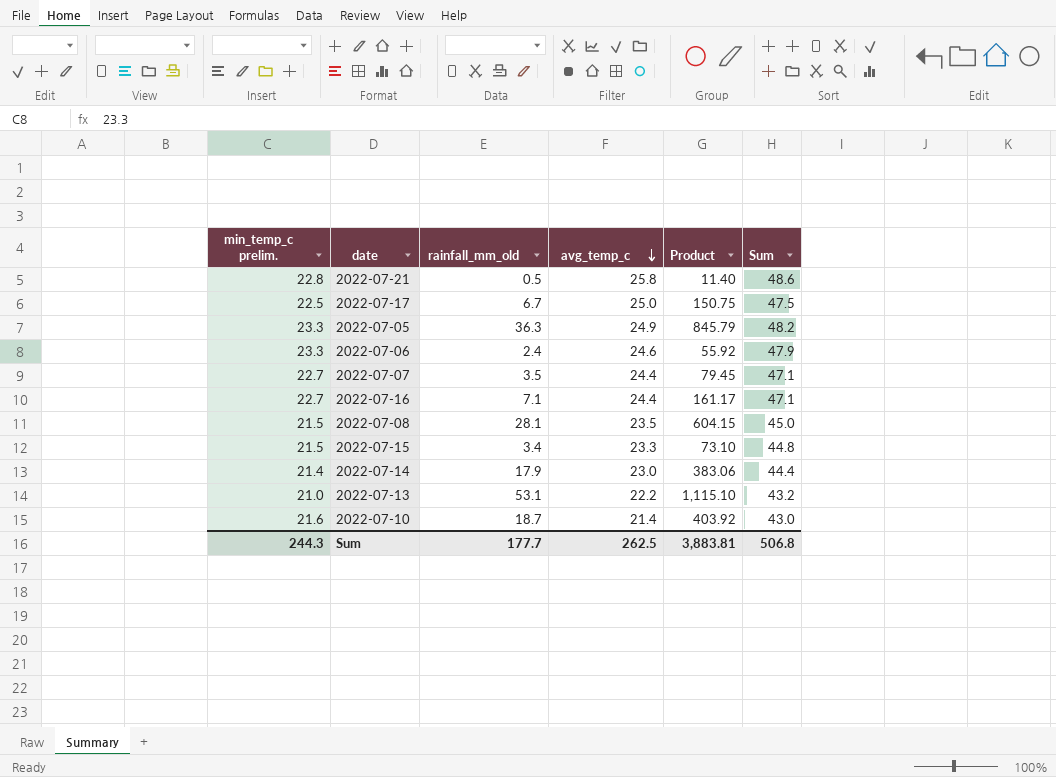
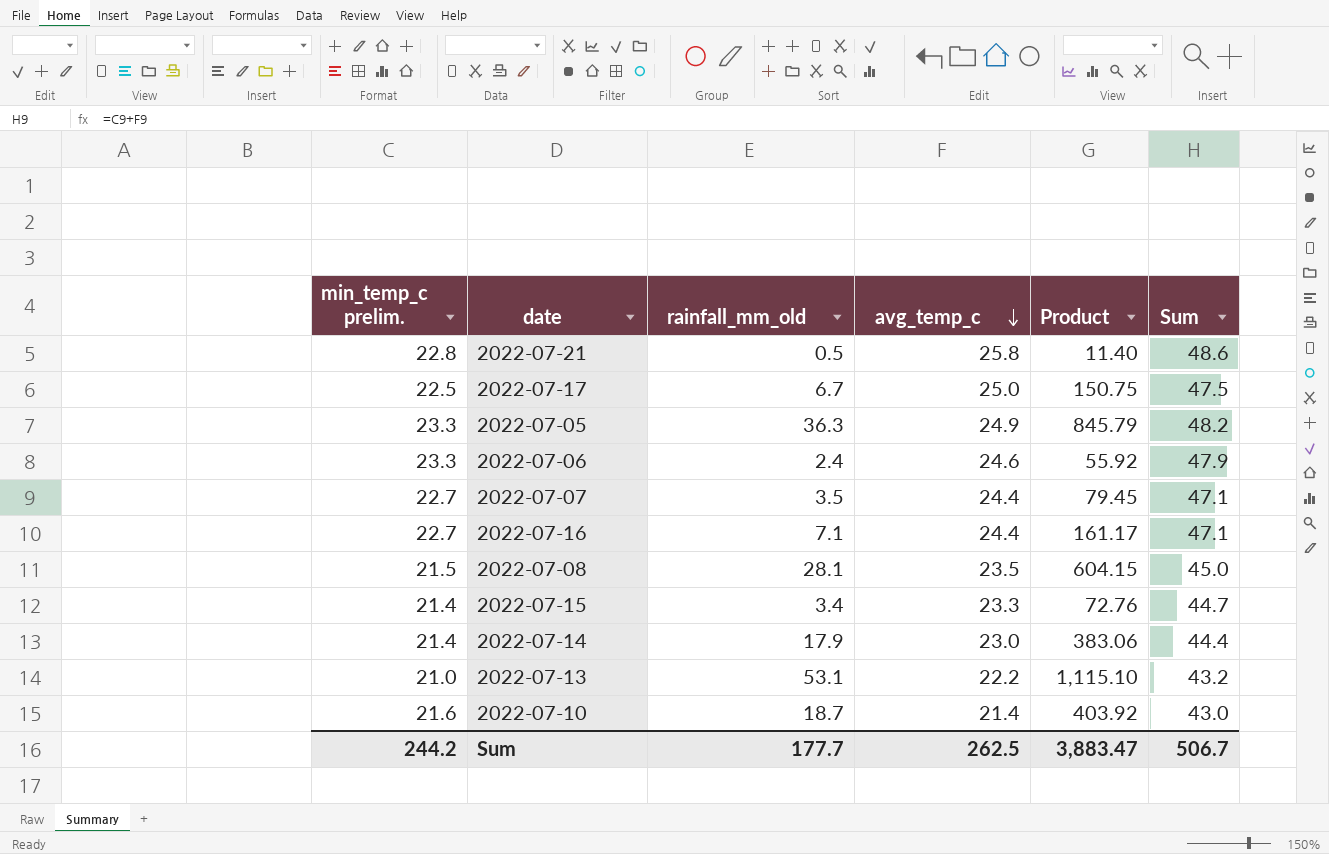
2022-07-15 | min_temp_c prelim.: 21.5 -> 21.4
2022-07-15 | Product: 73.10 -> 72.76
2022-07-15 | Sum: 44.8 -> 44.7
Sum | min_temp_c prelim.: 244.3 -> 244.2
Sum | Product: 3,883.81 -> 3,883.47
Sum | Sum: 506.8 -> 506.7

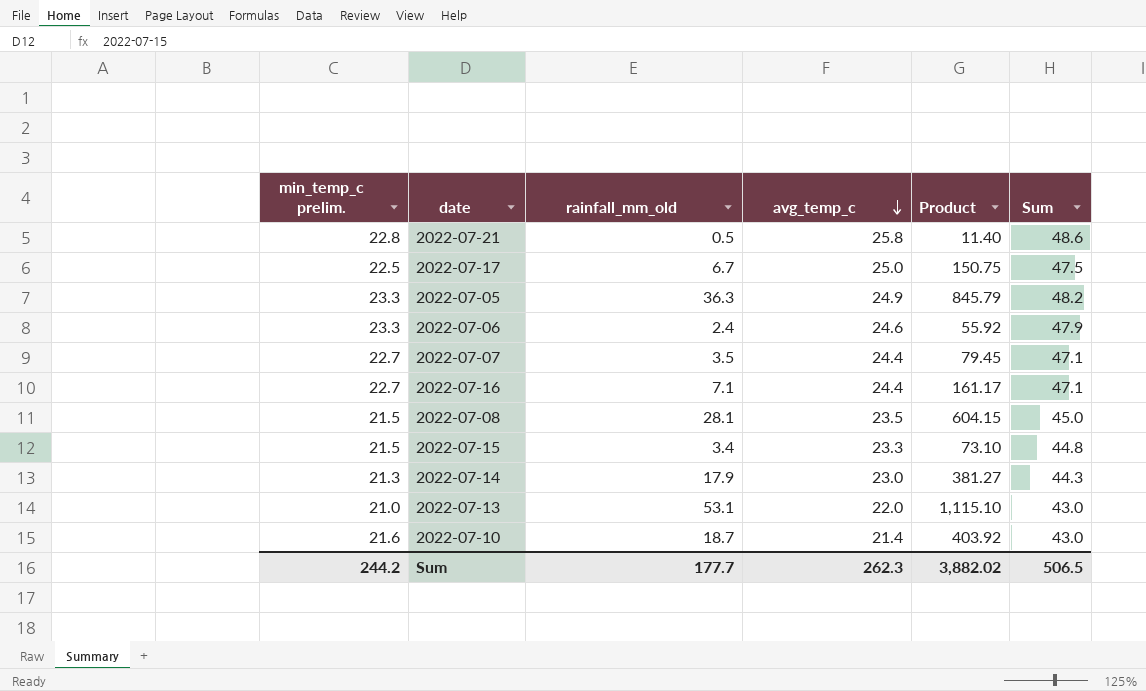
2022-07-15 | min_temp_c prelim.: 21.4 -> 21.5
2022-07-15 | Product: 72.76 -> 73.10
2022-07-15 | Sum: 44.7 -> 44.8
2022-07-14 | min_temp_c prelim.: 21.4 -> 21.3
2022-07-14 | Product: 383.06 -> 381.27
2022-07-14 | Sum: 44.4 -> 44.3
2022-07-13 | avg_temp_c: 22.2 -> 22.0
2022-07-13 | Sum: 43.2 -> 43.0
Sum | avg_temp_c: 262.5 -> 262.3
Sum | Product: 3,883.47 -> 3,882.02
Sum | Sum: 506.7 -> 506.5

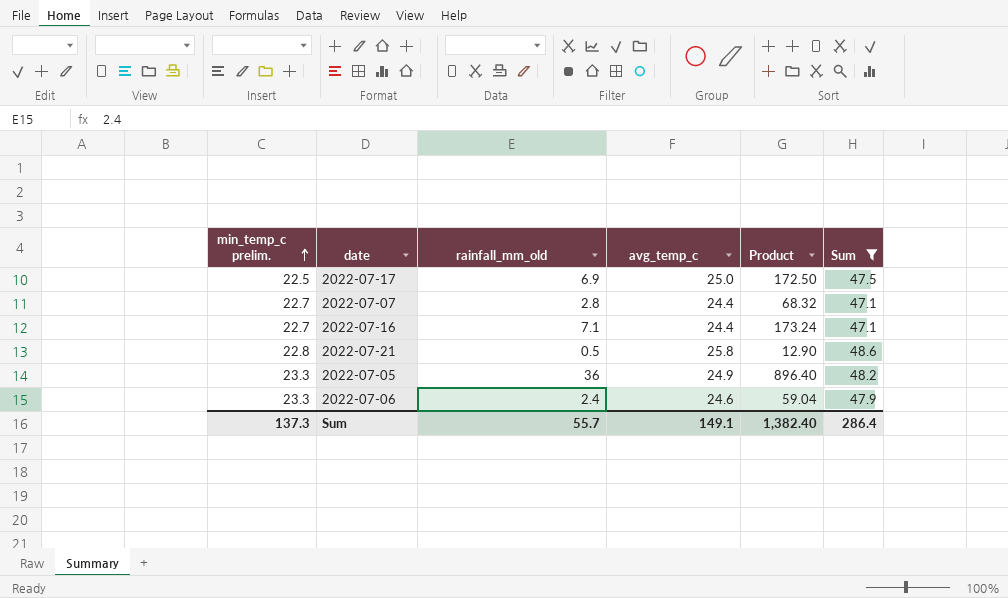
filter: none -> Sum >= 47.1
row order: avg_temp_c descending -> min_temp_c prelim. ascending
column Product | formula: [min_temp_c prelim.] * [rainfall_mm_old] -> [rainfall_mm_old] * [avg_temp_c]
2022-07-17 | rainfall_mm_old: 6.7 -> 6.9
2022-07-07 | rainfall_mm_old: 3.5 -> 2.8
2022-07-05 | rainfall_mm_old: 36.3 -> 36
Sum | min_temp_c prelim.: 244.2 -> 137.3
Sum | rainfall_mm_old: 177.7 -> 55.7
Sum | avg_temp_c: 262.3 -> 149.1
Sum | Product: 3,882.02 -> 1,382.40
Sum | Sum: 506.5 -> 286.4

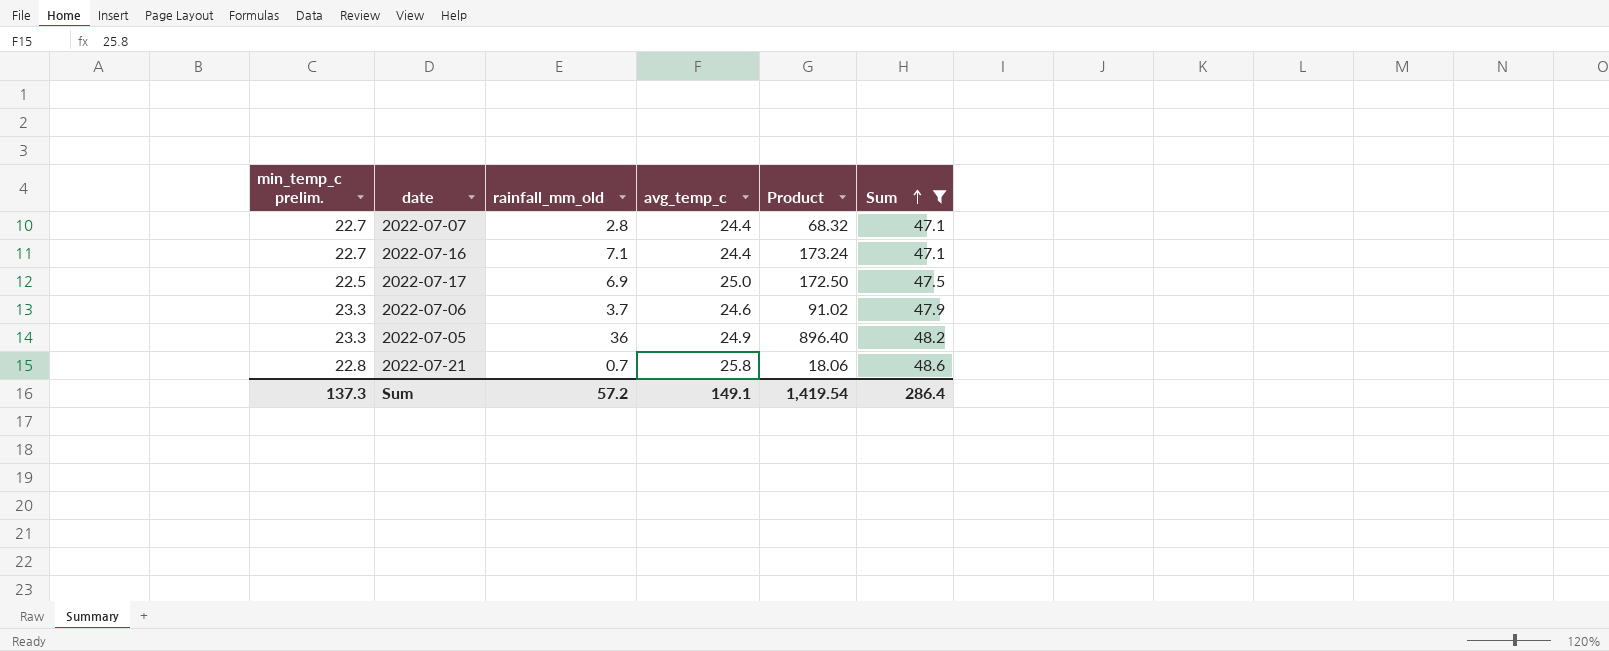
row order: min_temp_c prelim. ascending -> Sum ascending
2022-07-06 | rainfall_mm_old: 2.4 -> 3.7
2022-07-06 | Product: 59.04 -> 91.02
2022-07-21 | rainfall_mm_old: 0.5 -> 0.7
2022-07-21 | Product: 12.90 -> 18.06
Sum | rainfall_mm_old: 55.7 -> 57.2
Sum | Product: 1,382.40 -> 1,419.54

